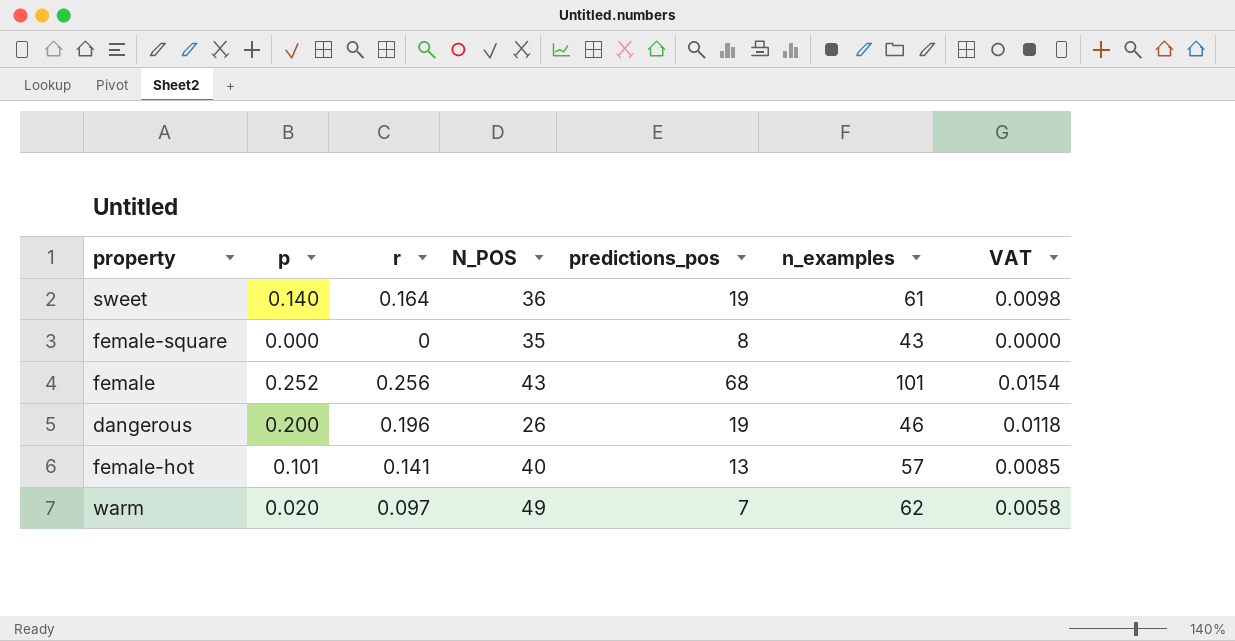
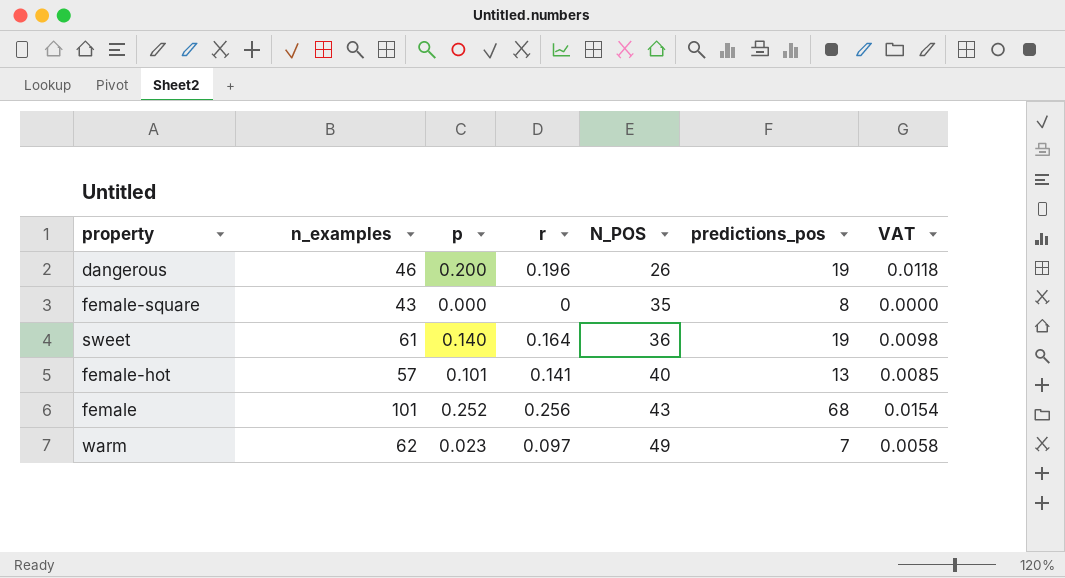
row order: none -> N_POS ascending
column n_examples | position: 6 -> 2
warm | p: 0.020 -> 0.023

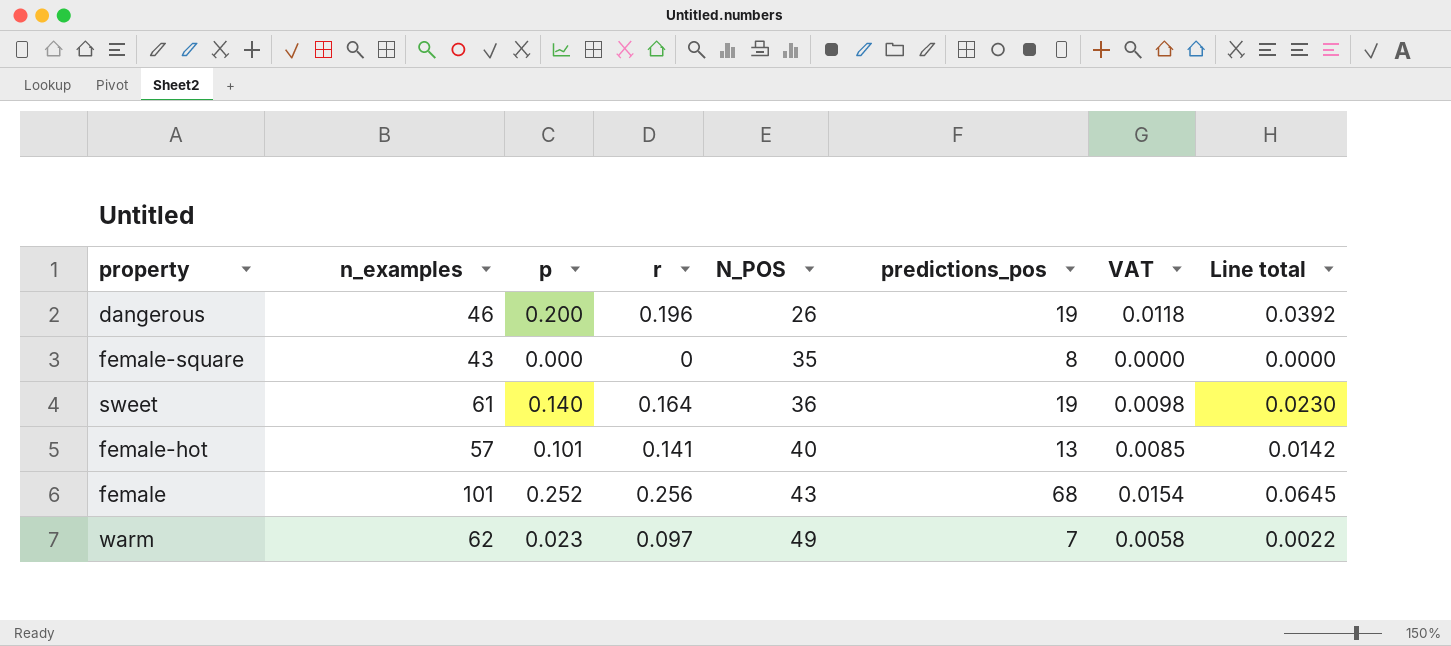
column Line total | formula: none -> [p] * [r]

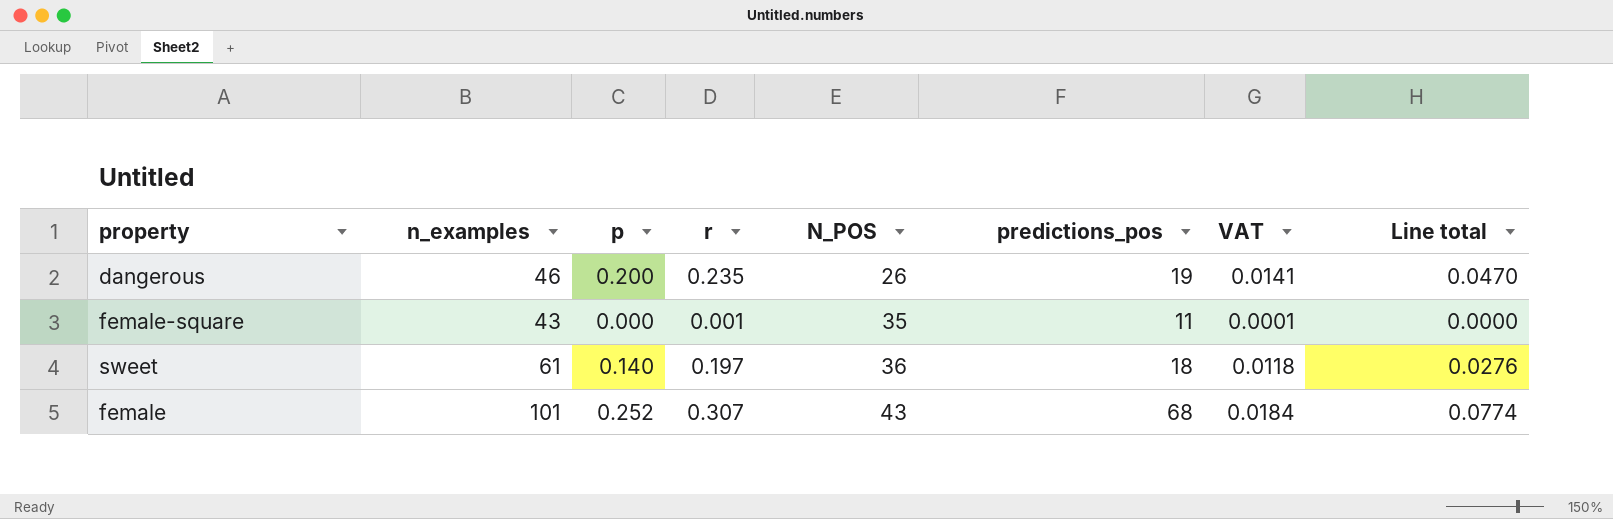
row female-hot: 57 | 0.101 | 0.141 | 40 | 13 | 0.0085 | 0.0142 -> none
row warm: 62 | 0.023 | 0.097 | 49 | 7 | 0.0058 | 0.0022 -> none
dangerous | r: 0.196 -> 0.235
dangerous | VAT: 0.0118 -> 0.0141
dangerous | Line total: 0.0392 -> 0.0470
female-square | r: 0 -> 0.001
female-square | predictions_pos: 8 -> 11
female-square | VAT: 0.0000 -> 0.0001
sweet | r: 0.164 -> 0.197
sweet | predictions_pos: 19 -> 18
sweet | VAT: 0.0098 -> 0.0118
sweet | Line total: 0.0230 -> 0.0276
female | r: 0.256 -> 0.307
female | VAT: 0.0154 -> 0.0184
female | Line total: 0.0645 -> 0.0774

